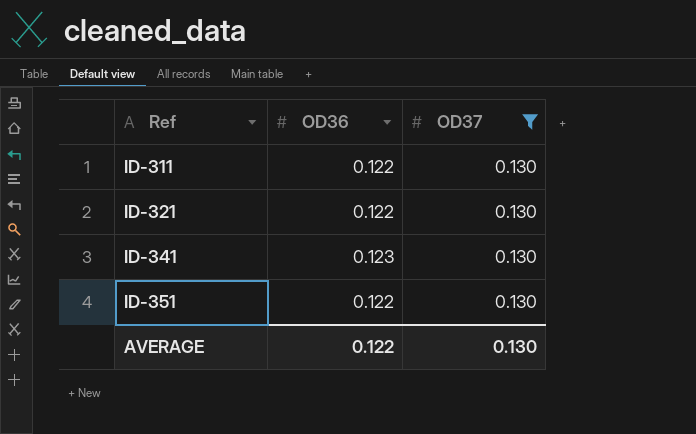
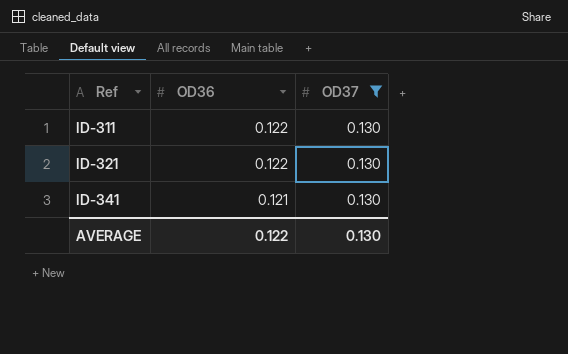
row ID-351: 0.122 | 0.130 -> none
ID-341 | OD36: 0.123 -> 0.121

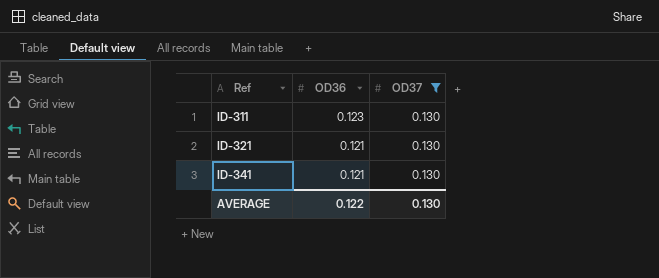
ID-311 | OD36: 0.122 -> 0.123
ID-321 | OD36: 0.122 -> 0.121

